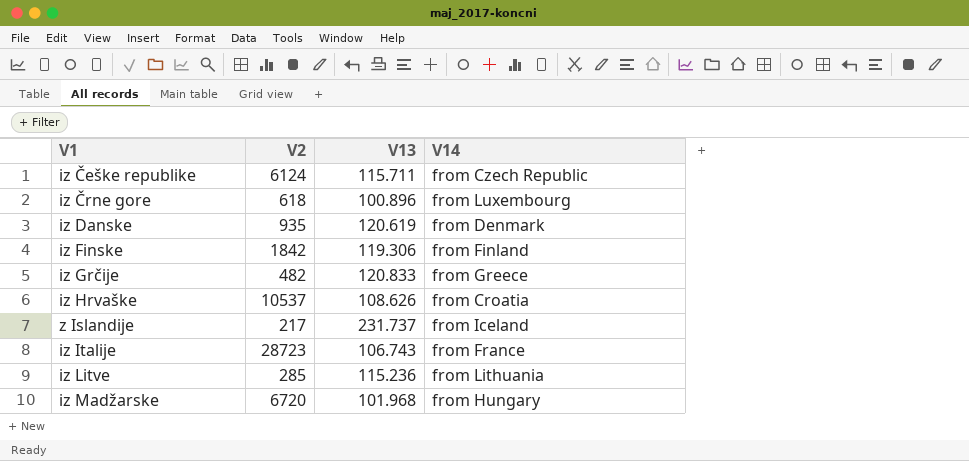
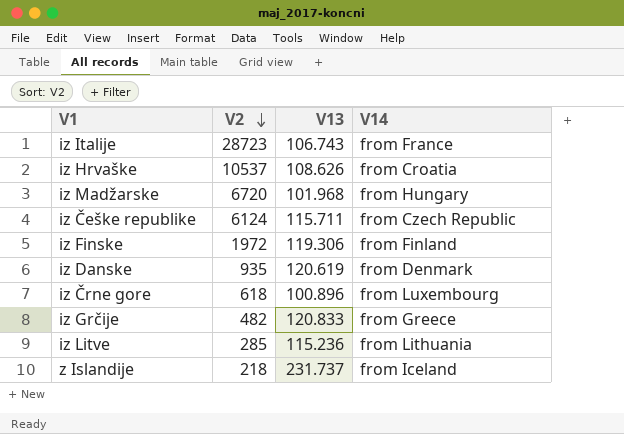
row order: none -> V2 descending
iz Finske | V2: 1842 -> 1972
z Islandije | V2: 217 -> 218

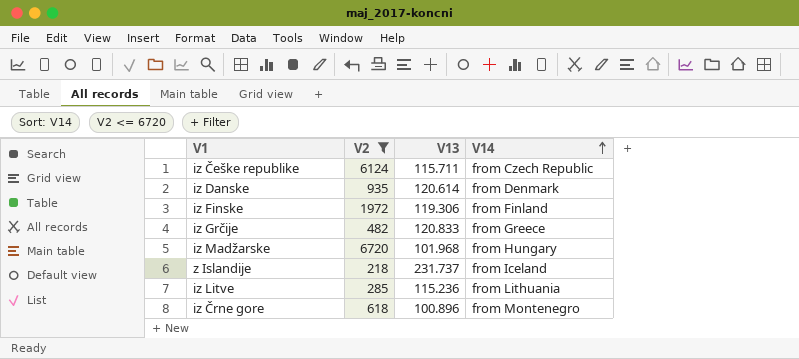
filter: none -> V2 <= 6720
row order: V2 descending -> V14 ascending
iz Danske | V13: 120.619 -> 120.614
iz Črne gore | V14: from Luxembourg -> from Montenegro

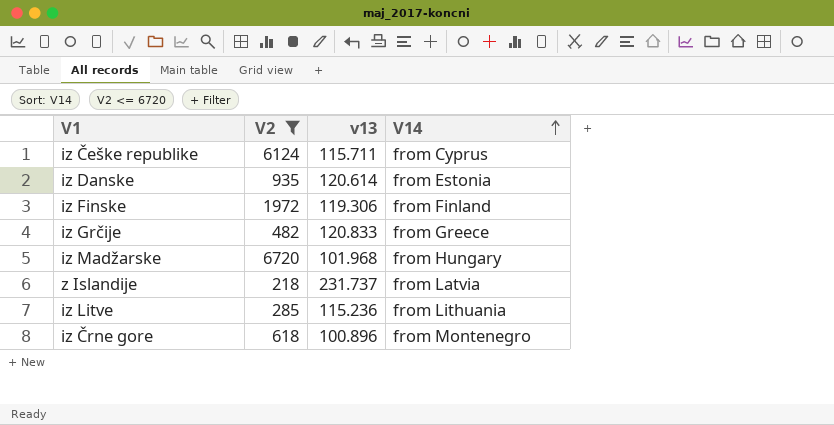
column name: V13 -> v13
iz Češke republike | V14: from Czech Republic -> from Cyprus
iz Danske | V14: from Denmark -> from Estonia
z Islandije | V14: from Iceland -> from Latvia

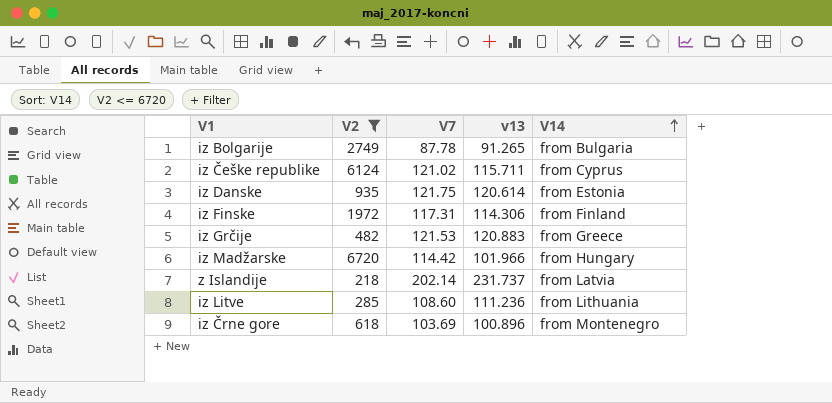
column V7 | position: none -> 3
row iz Bolgarije: none -> 2749 | 87.78 | 91.265 | from Bulgaria
iz Finske | v13: 119.306 -> 114.306
iz Grčije | v13: 120.833 -> 120.883
iz Madžarske | v13: 101.968 -> 101.966
iz Litve | v13: 115.236 -> 111.236

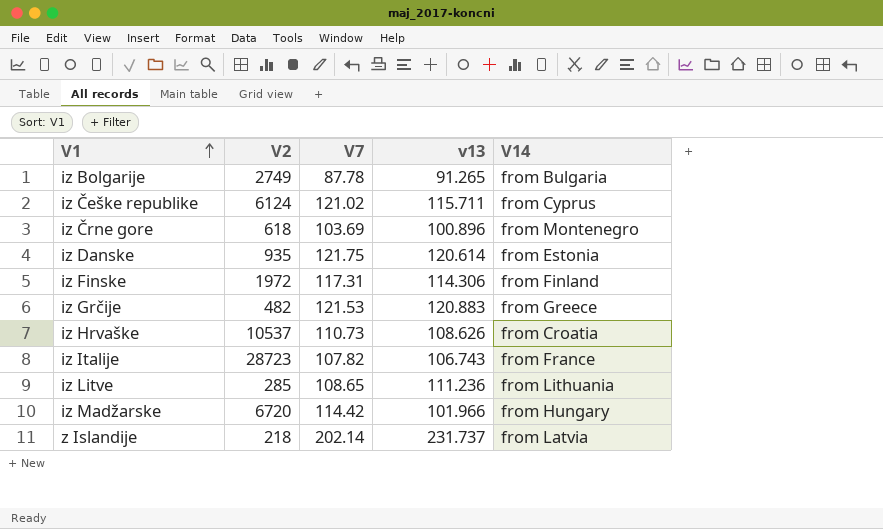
filter: V2 <= 6720 -> none
row order: V14 ascending -> V1 ascending
iz Litve | V7: 108.60 -> 108.65

